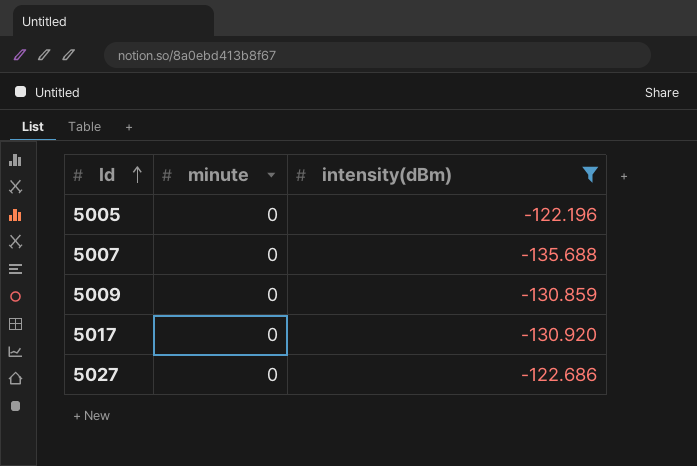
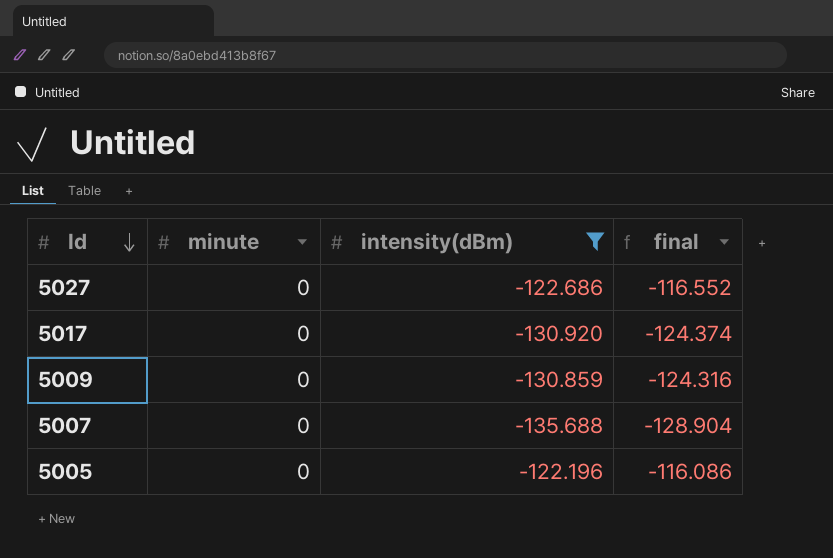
row order: Id ascending -> Id descending
column final | formula: none -> [intensity(dBm)] * 0.95

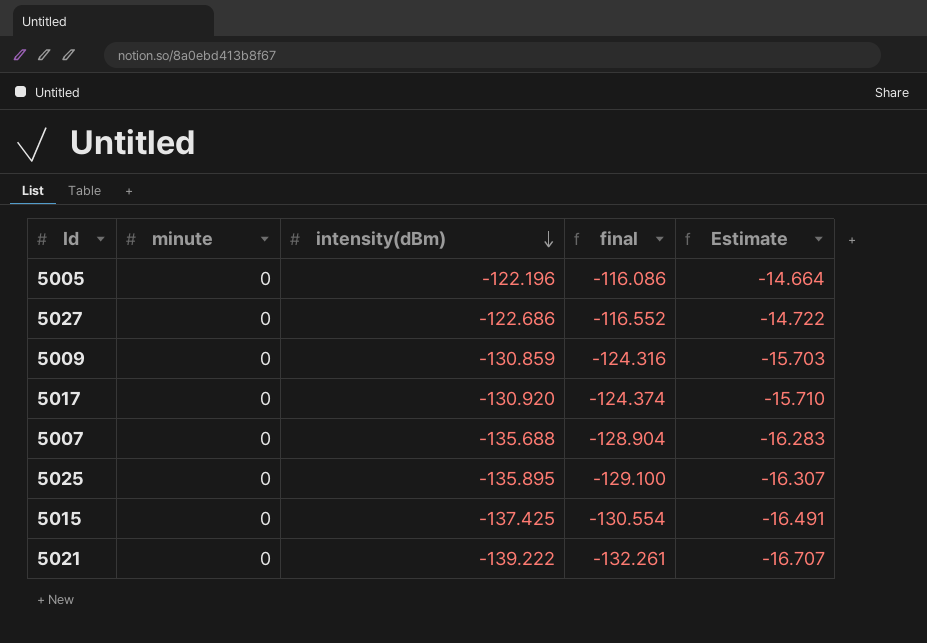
filter: intensity(dBm) >= -135.688 -> none
row order: Id descending -> intensity(dBm) descending
column Estimate | formula: none -> [intensity(dBm)] * 0.12

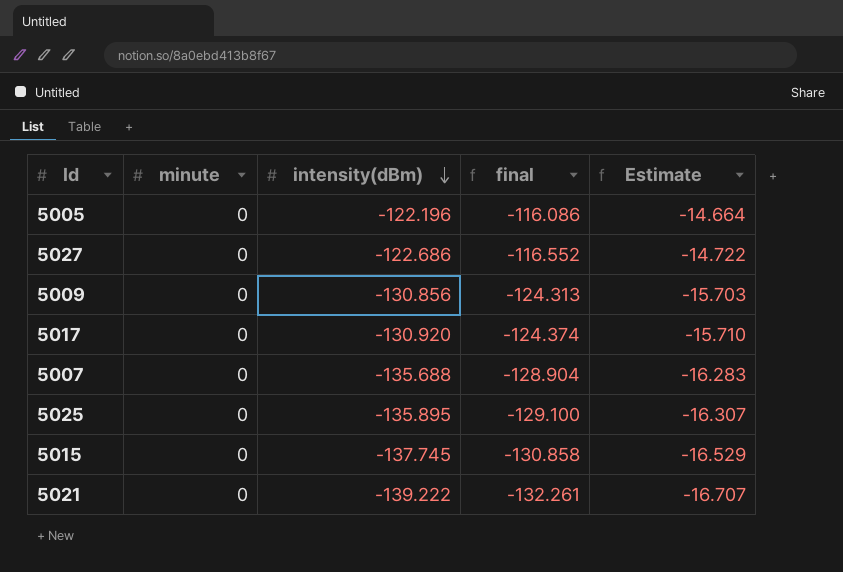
5009 | intensity(dBm): -130.859 -> -130.856
5009 | final: -124.316 -> -124.313
5015 | intensity(dBm): -137.425 -> -137.745
5015 | final: -130.554 -> -130.858
5015 | Estimate: -16.491 -> -16.529

